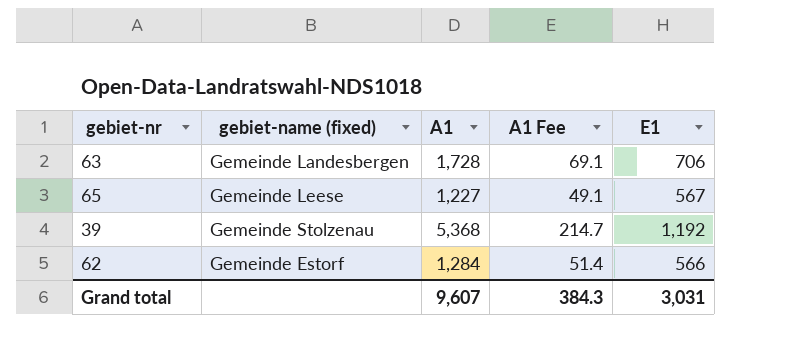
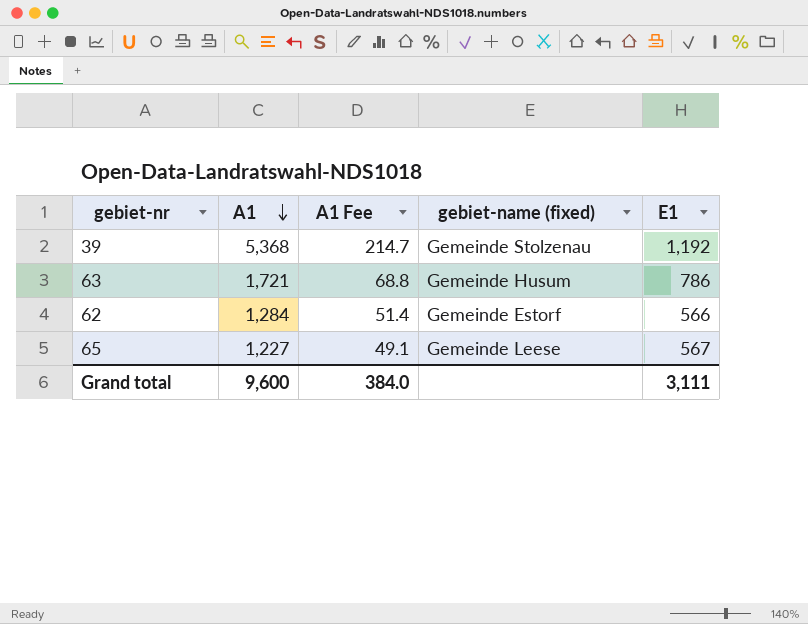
row order: none -> A1 descending
column gebiet-name (fixed) | position: 2 -> 4
63 | A1: 1,728 -> 1,721
63 | A1 Fee: 69.1 -> 68.8
63 | gebiet-name (fixed): Gemeinde Landesbergen -> Gemeinde Husum
63 | E1: 706 -> 786
Grand total | A1: 9,607 -> 9,600
Grand total | A1 Fee: 384.3 -> 384.0
Grand total | E1: 3,031 -> 3,111

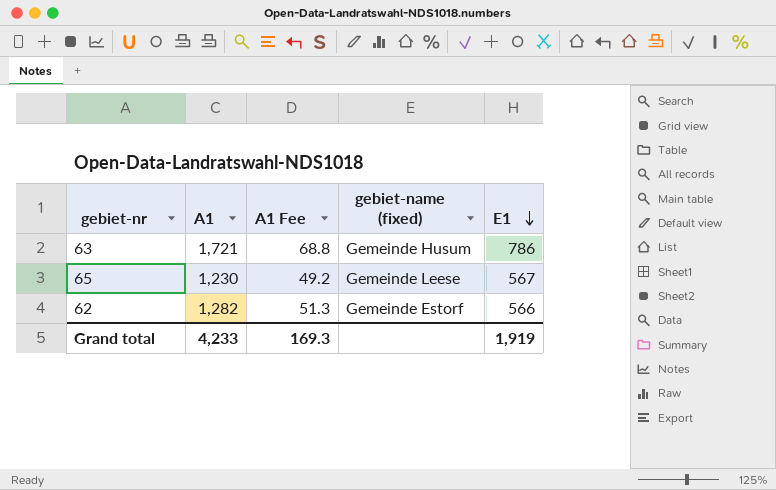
row order: A1 descending -> E1 descending
row 39: 5,368 | 214.7 | Gemeinde Stolzenau | 1,192 -> none
65 | A1: 1,227 -> 1,230
65 | A1 Fee: 49.1 -> 49.2
62 | A1: 1,284 -> 1,282
62 | A1 Fee: 51.4 -> 51.3
Grand total | A1: 9,600 -> 4,233
Grand total | A1 Fee: 384.0 -> 169.3
Grand total | E1: 3,111 -> 1,919

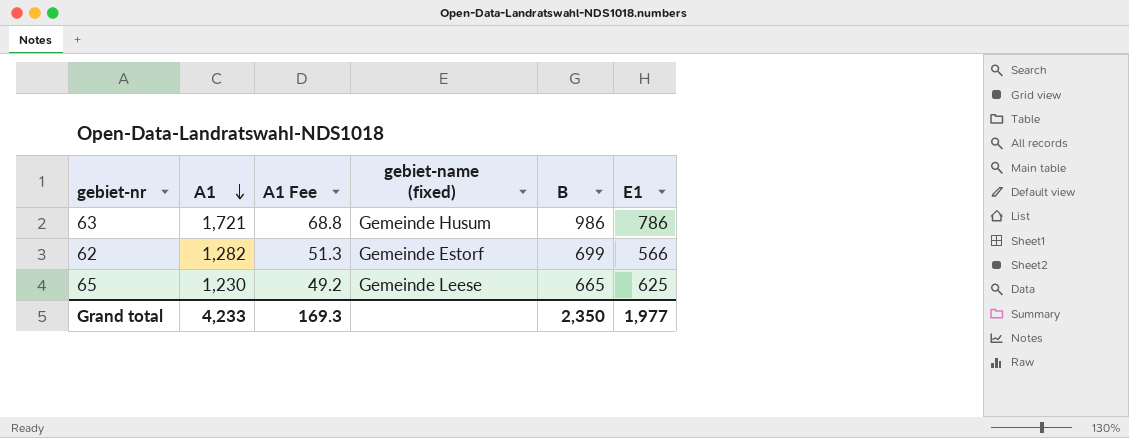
row order: E1 descending -> A1 descending
column B | position: none -> 5
65 | E1: 567 -> 625
Grand total | E1: 1,919 -> 1,977

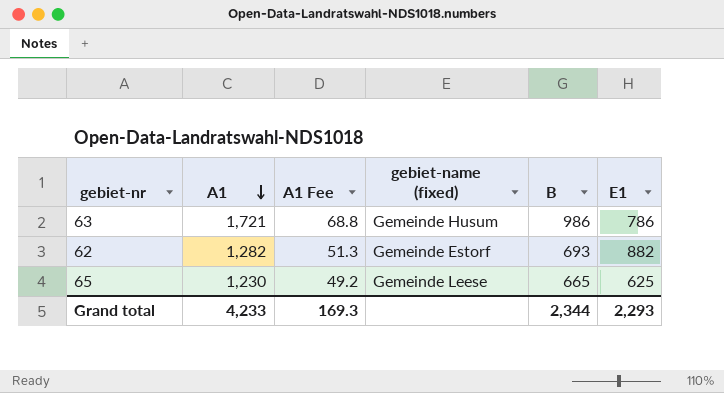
62 | B: 699 -> 693
62 | E1: 566 -> 882
Grand total | B: 2,350 -> 2,344
Grand total | E1: 1,977 -> 2,293

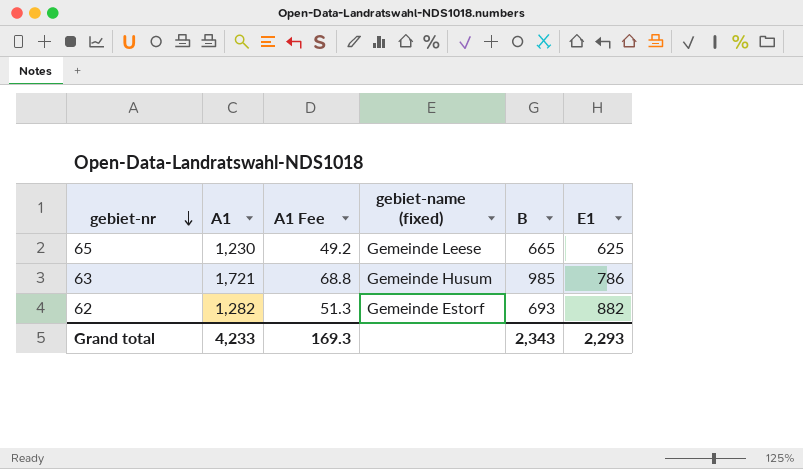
row order: A1 descending -> gebiet-nr descending
63 | B: 986 -> 985
Grand total | B: 2,344 -> 2,343

